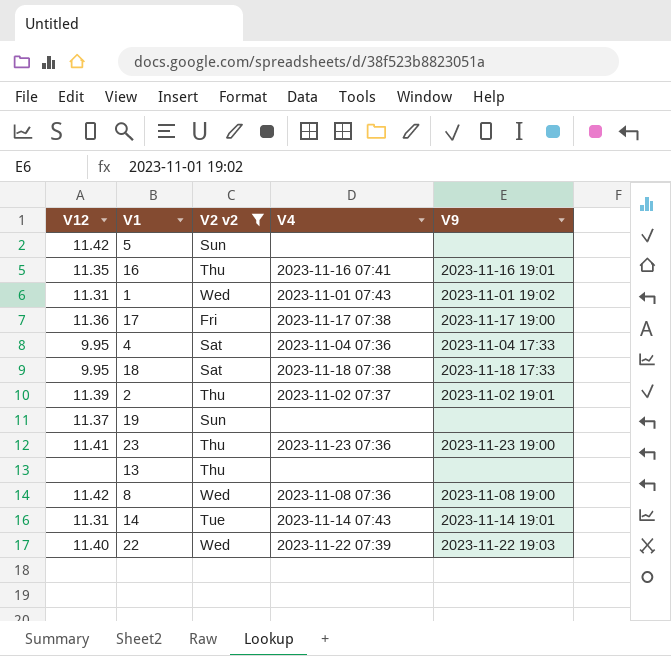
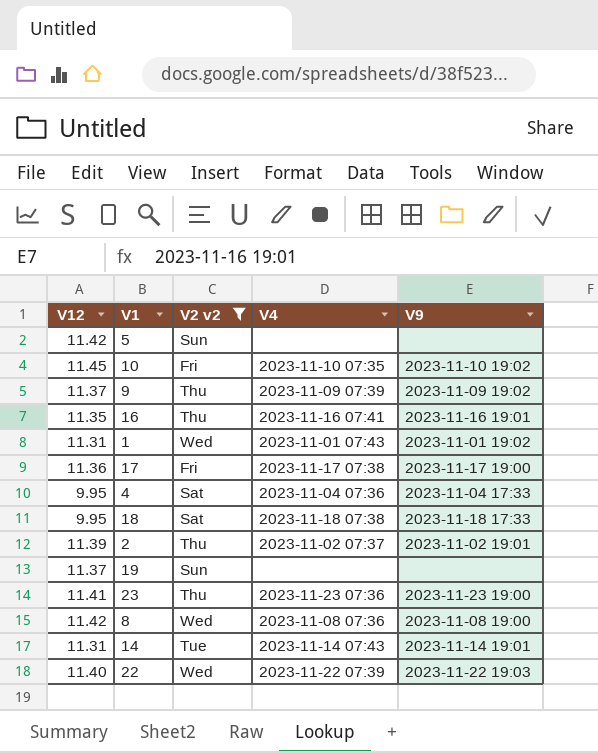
row 13: none | Thu | none | none -> none
row 10: none -> 11.45 | Fri | 2023-11-10 07:35 | 2023-11-10 19:02
row 9: none -> 11.37 | Thu | 2023-11-09 07:39 | 2023-11-09 19:02

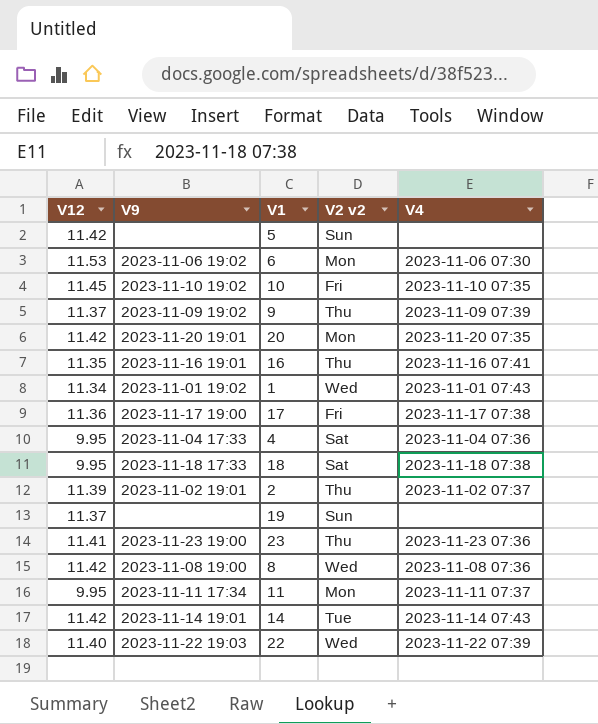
filter: V2 v2 != Mon -> none
column V9 | position: 5 -> 2
1 | V12: 11.31 -> 11.34
14 | V12: 11.31 -> 11.42

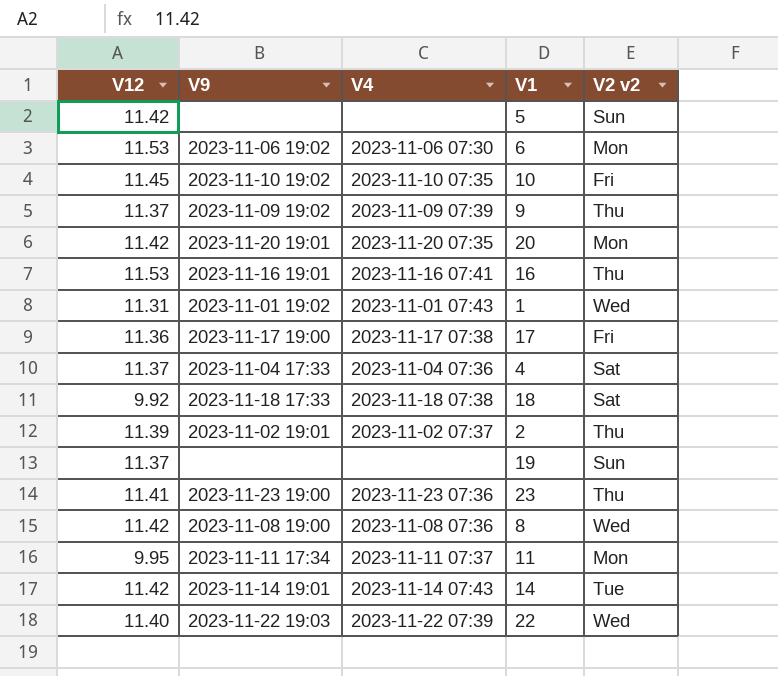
column V4 | position: 5 -> 3
16 | V12: 11.35 -> 11.53
1 | V12: 11.34 -> 11.31
4 | V12: 9.95 -> 11.37
18 | V12: 9.95 -> 9.92

